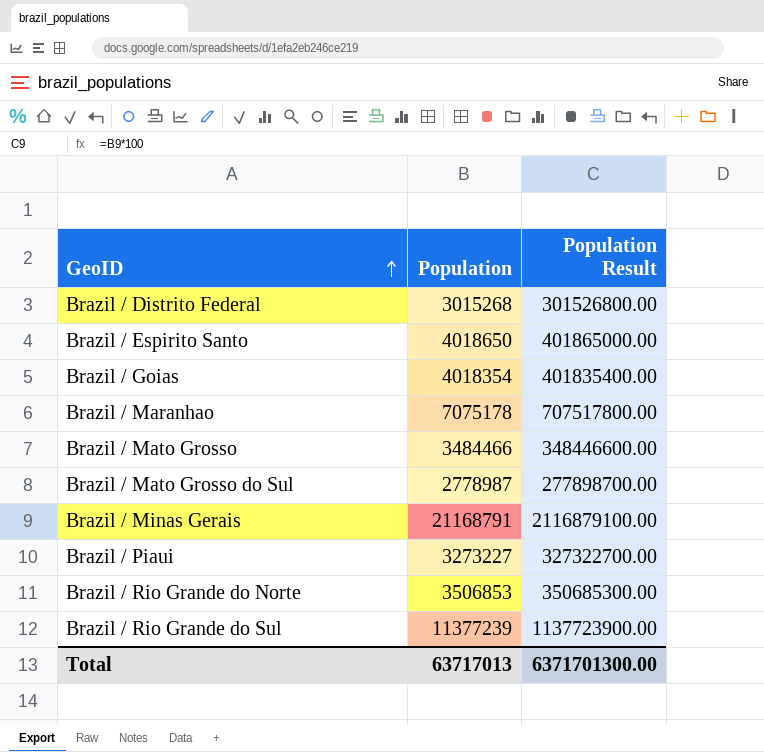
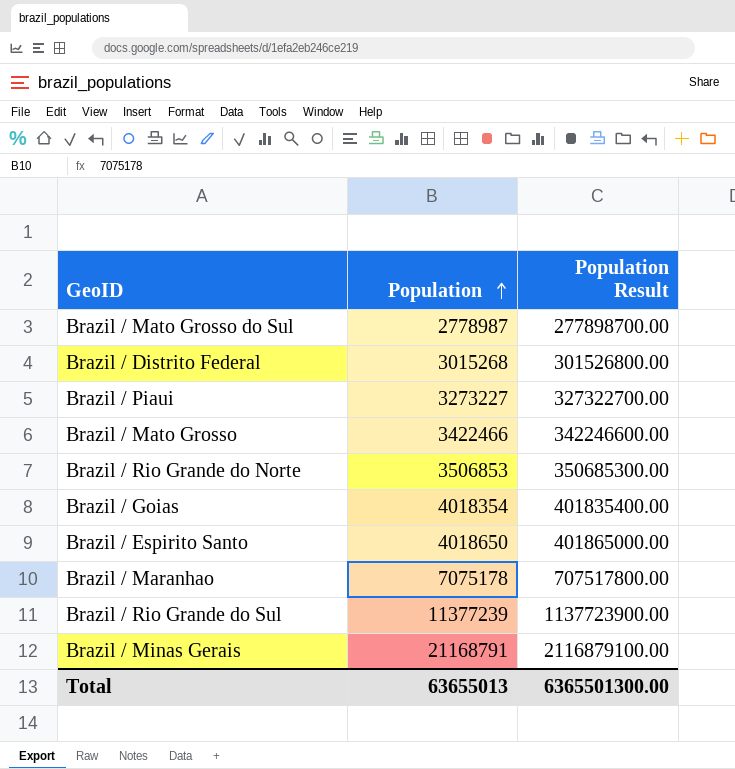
row order: GeoID ascending -> Population ascending
Brazil / Mato Grosso | Population: 3484466 -> 3422466
Brazil / Mato Grosso | Population Result: 348446600.00 -> 342246600.00
Total | Population: 63717013 -> 63655013
Total | Population Result: 6371701300.00 -> 6365501300.00

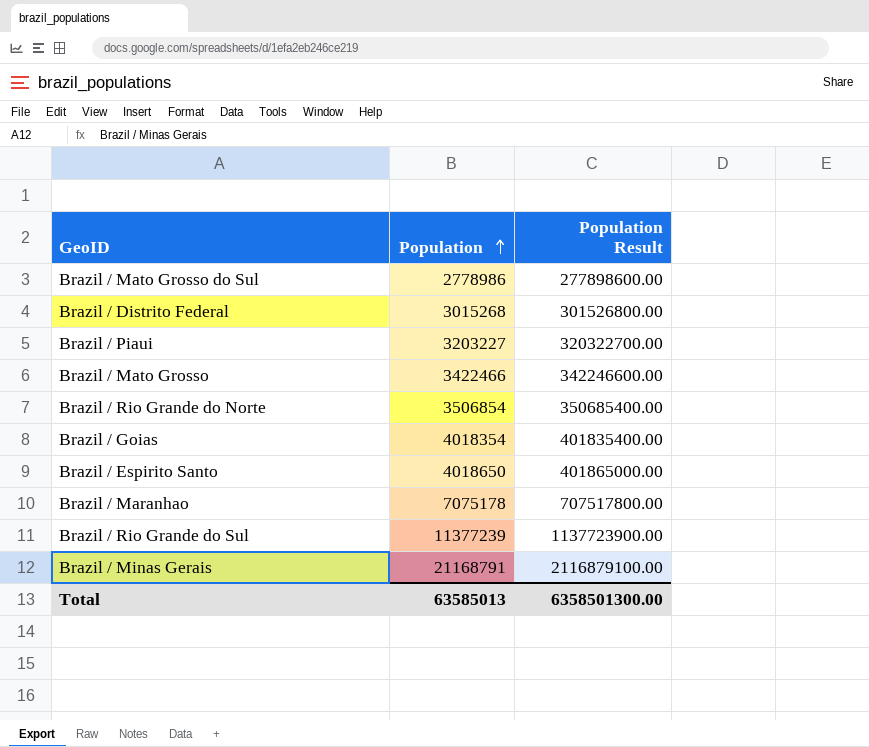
Brazil / Mato Grosso do Sul | Population: 2778987 -> 2778986
Brazil / Mato Grosso do Sul | Population Result: 277898700.00 -> 277898600.00
Brazil / Piaui | Population: 3273227 -> 3203227
Brazil / Piaui | Population Result: 327322700.00 -> 320322700.00
Brazil / Rio Grande do Norte | Population: 3506853 -> 3506854
Brazil / Rio Grande do Norte | Population Result: 350685300.00 -> 350685400.00
Total | Population: 63655013 -> 63585013
Total | Population Result: 6365501300.00 -> 6358501300.00

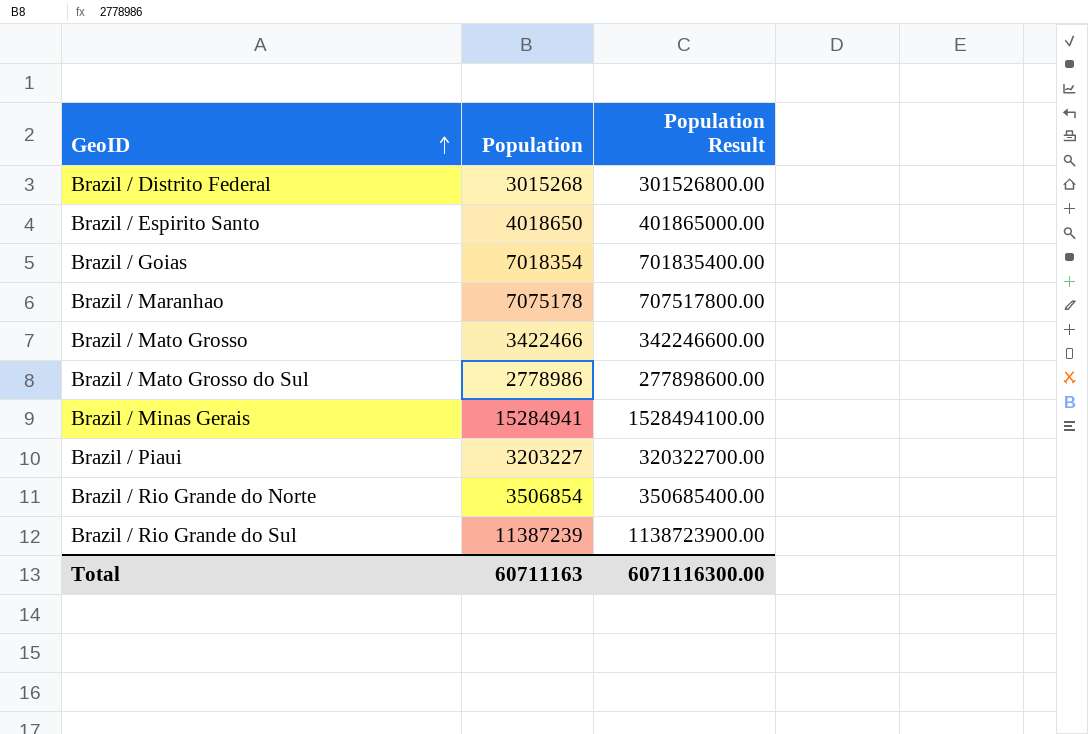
row order: Population ascending -> GeoID ascending
Brazil / Goias | Population: 4018354 -> 7018354
Brazil / Goias | Population Result: 401835400.00 -> 701835400.00
Brazil / Minas Gerais | Population: 21168791 -> 15284941
Brazil / Minas Gerais | Population Result: 2116879100.00 -> 1528494100.00
Brazil / Rio Grande do Sul | Population: 11377239 -> 11387239
Brazil / Rio Grande do Sul | Population Result: 1137723900.00 -> 1138723900.00
Total | Population: 63585013 -> 60711163
Total | Population Result: 6358501300.00 -> 6071116300.00

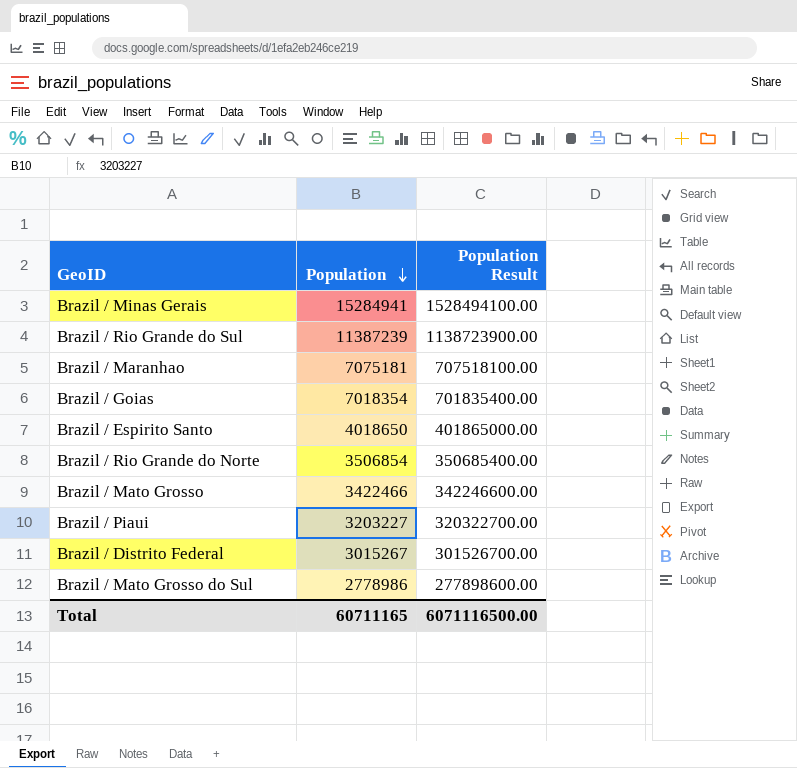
row order: GeoID ascending -> Population descending
Brazil / Maranhao | Population: 7075178 -> 7075181
Brazil / Maranhao | Population Result: 707517800.00 -> 707518100.00
Brazil / Distrito Federal | Population: 3015268 -> 3015267
Brazil / Distrito Federal | Population Result: 301526800.00 -> 301526700.00
Total | Population: 60711163 -> 60711165
Total | Population Result: 6071116300.00 -> 6071116500.00

